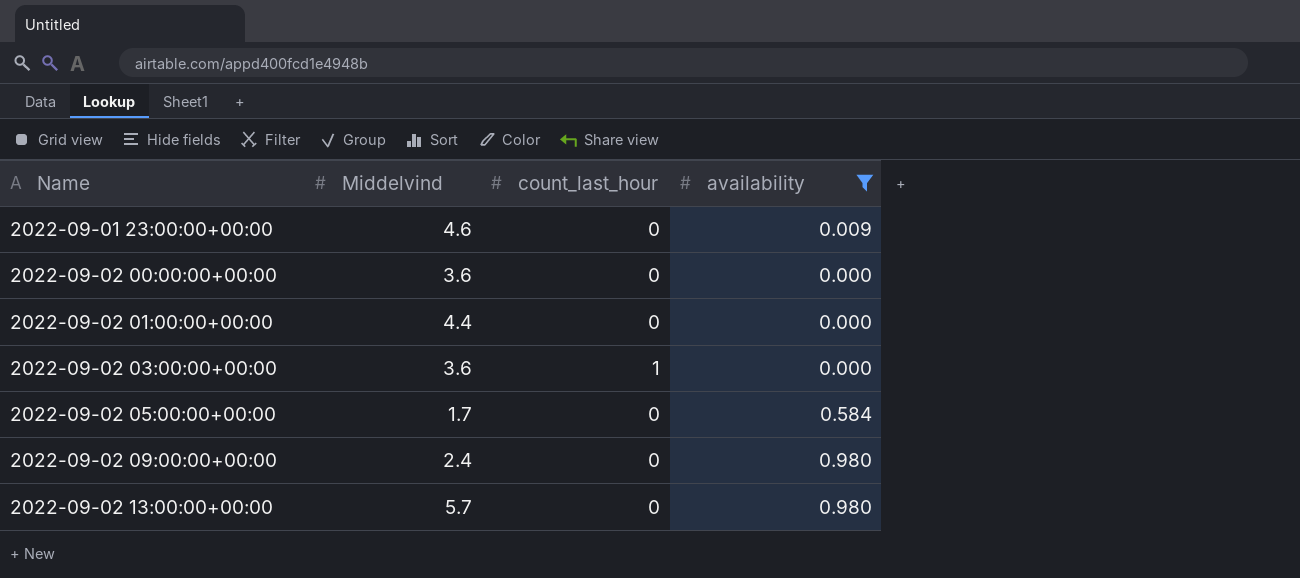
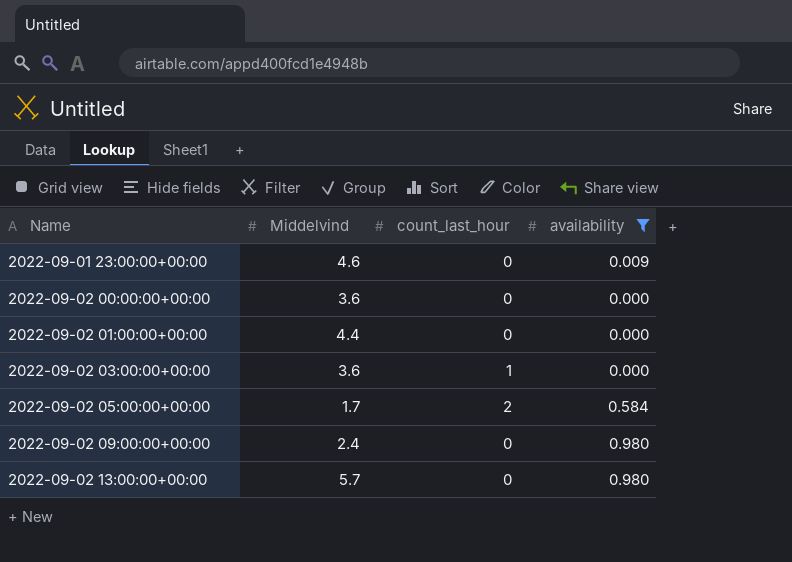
2022-09-02 05:00:00+00:00 | count_last_hour: 0 -> 2

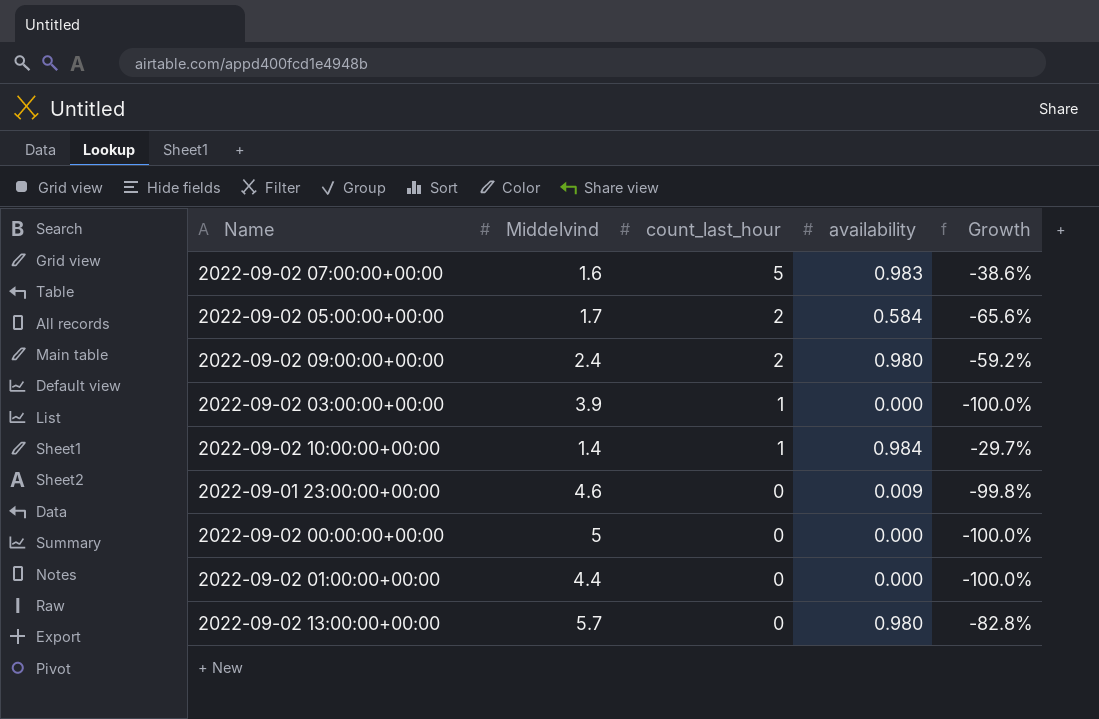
filter: availability <= 0.980 -> none
row order: Name ascending -> count_last_hour descending
column Growth | formula: none -> ([availability] - [Middelvind]) / [Middelvind]
2022-09-02 09:00:00+00:00 | count_last_hour: 0 -> 2
2022-09-02 03:00:00+00:00 | Middelvind: 3.6 -> 3.9
2022-09-02 00:00:00+00:00 | Middelvind: 3.6 -> 5

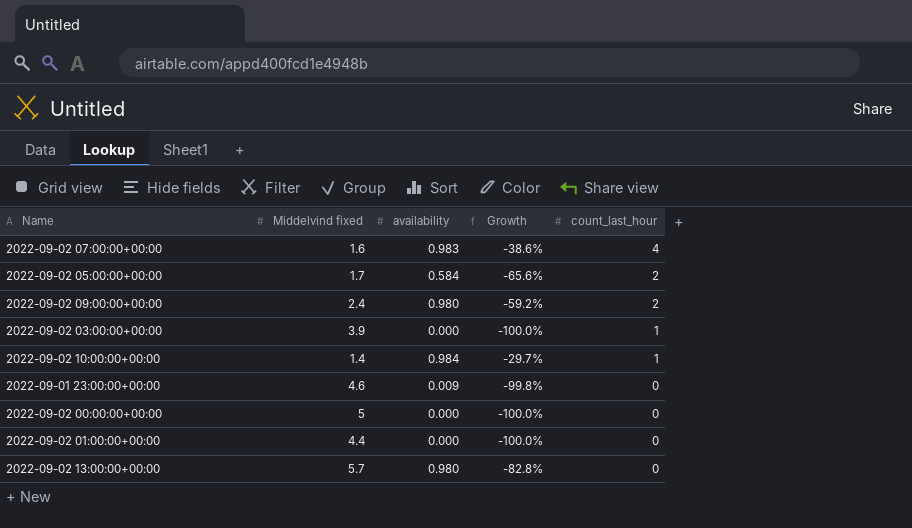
column name: Middelvind -> Middelvind fixed
column count_last_hour | position: 3 -> 5
2022-09-02 07:00:00+00:00 | count_last_hour: 5 -> 4

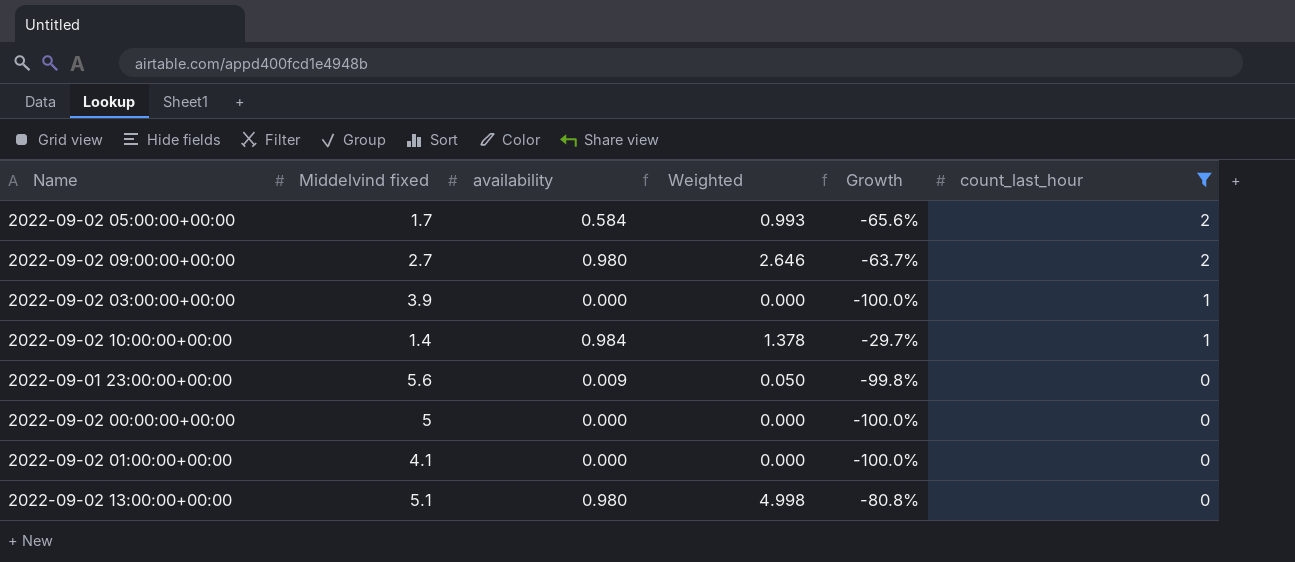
filter: none -> count_last_hour != 4
column Weighted | formula: none -> [Middelvind fixed] * [availability]
2022-09-02 09:00:00+00:00 | Middelvind fixed: 2.4 -> 2.7
2022-09-02 09:00:00+00:00 | Growth: -59.2% -> -63.7%
2022-09-01 23:00:00+00:00 | Middelvind fixed: 4.6 -> 5.6
2022-09-02 01:00:00+00:00 | Middelvind fixed: 4.4 -> 4.1
2022-09-02 13:00:00+00:00 | Middelvind fixed: 5.7 -> 5.1
2022-09-02 13:00:00+00:00 | Growth: -82.8% -> -80.8%

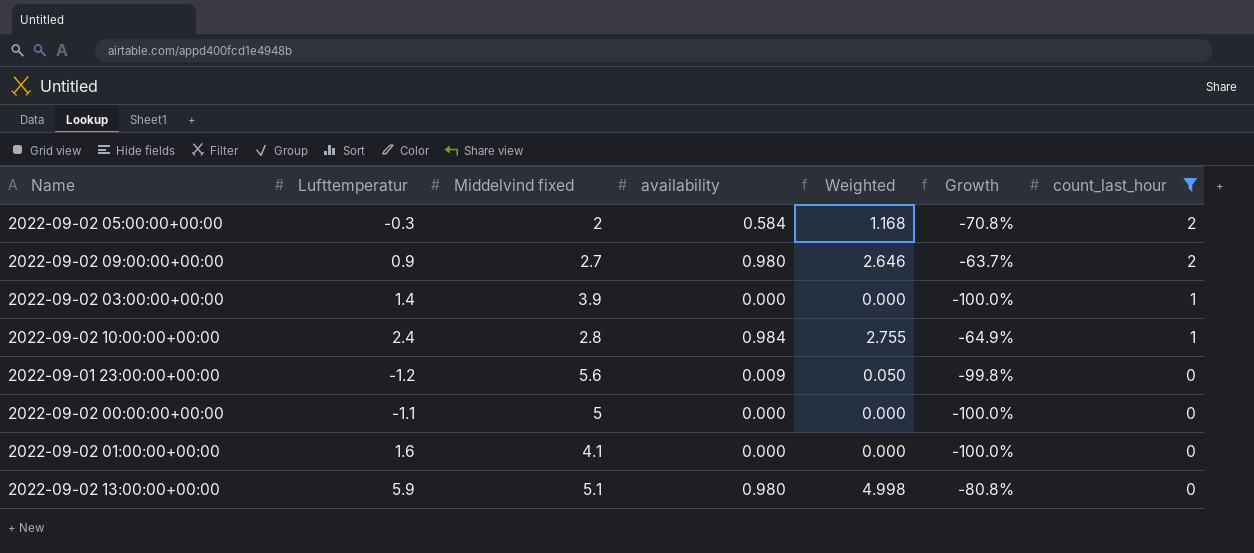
column Lufttemperatur | position: none -> 2
2022-09-02 05:00:00+00:00 | Middelvind fixed: 1.7 -> 2
2022-09-02 05:00:00+00:00 | Weighted: 0.993 -> 1.168
2022-09-02 05:00:00+00:00 | Growth: -65.6% -> -70.8%
2022-09-02 10:00:00+00:00 | Middelvind fixed: 1.4 -> 2.8
2022-09-02 10:00:00+00:00 | Weighted: 1.378 -> 2.755
2022-09-02 10:00:00+00:00 | Growth: -29.7% -> -64.9%

